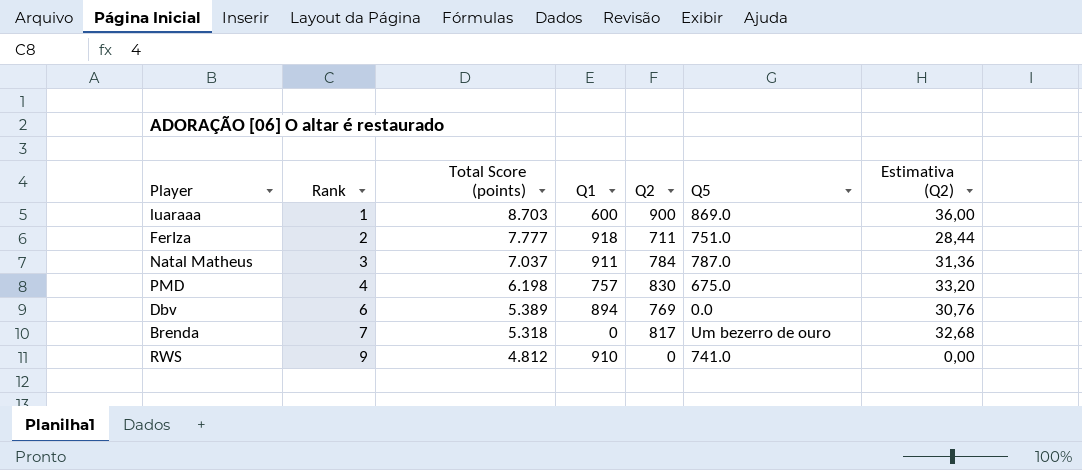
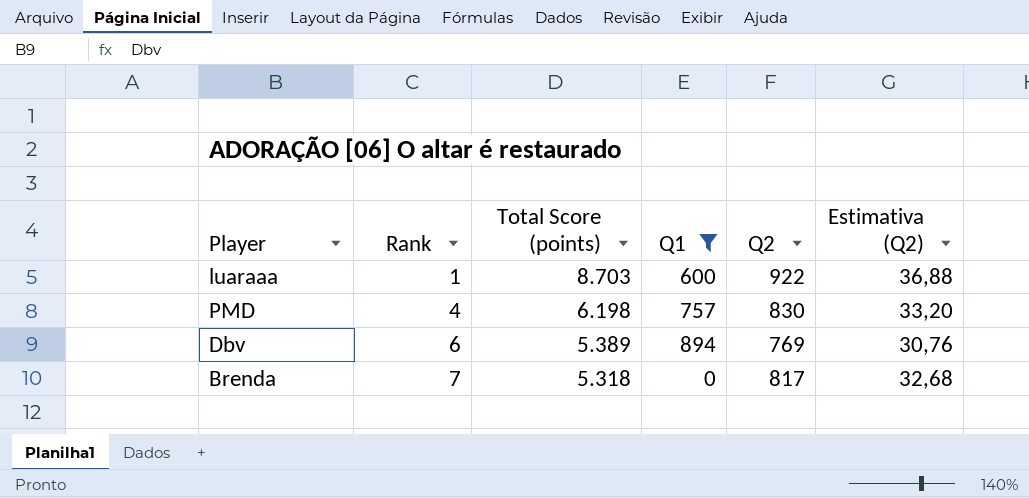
filter: none -> Q1 <= 894
column Q5 | position: 6 -> none
luaraaa | Q2: 900 -> 922
luaraaa | Estimativa (Q2): 36,00 -> 36,88

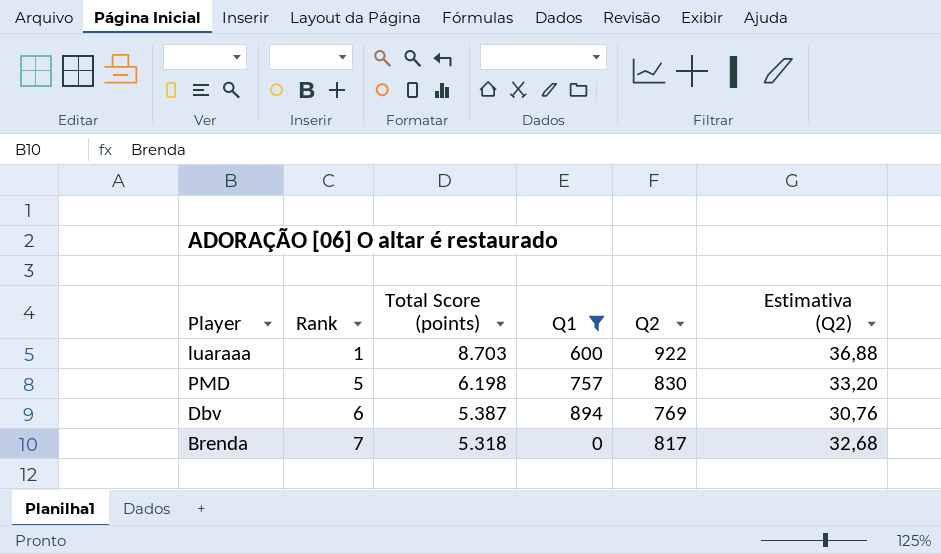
PMD | Rank: 4 -> 5
Dbv | Total Score (points): 5.389 -> 5.387

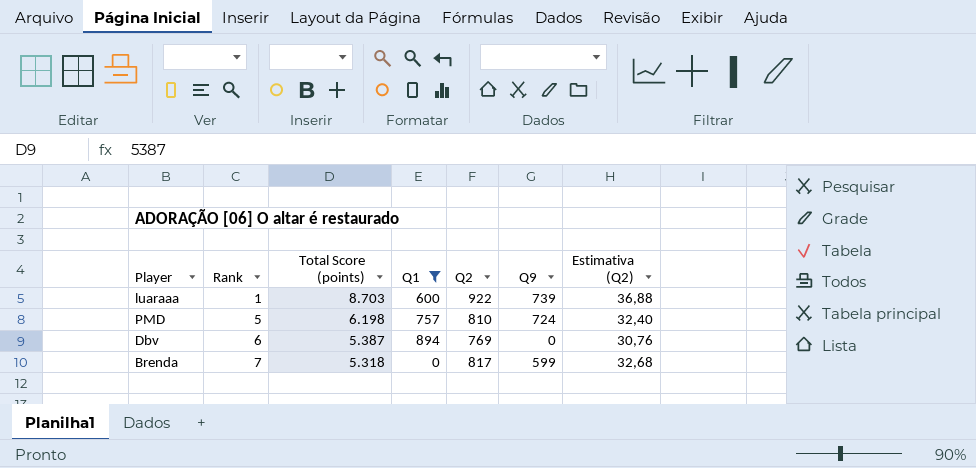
column Q9 | position: none -> 6
PMD | Q2: 830 -> 810
PMD | Estimativa (Q2): 33,20 -> 32,40

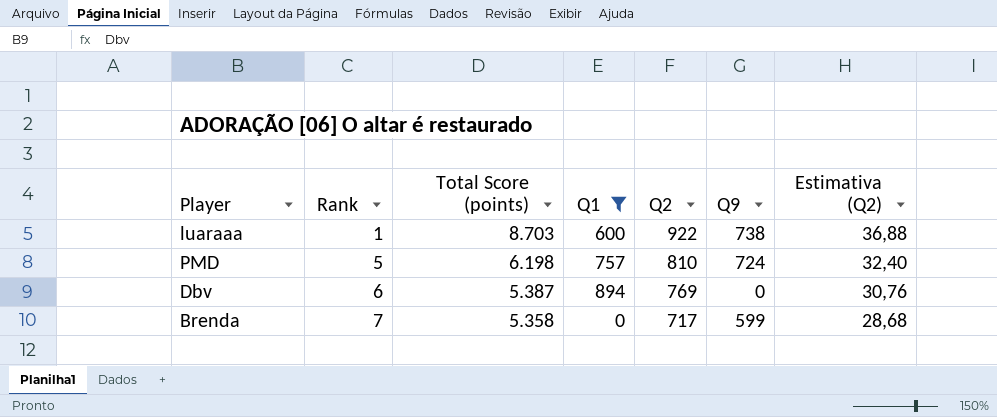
luaraaa | Q9: 739 -> 738
Brenda | Total Score (points): 5.318 -> 5.358
Brenda | Q2: 817 -> 717
Brenda | Estimativa (Q2): 32,68 -> 28,68

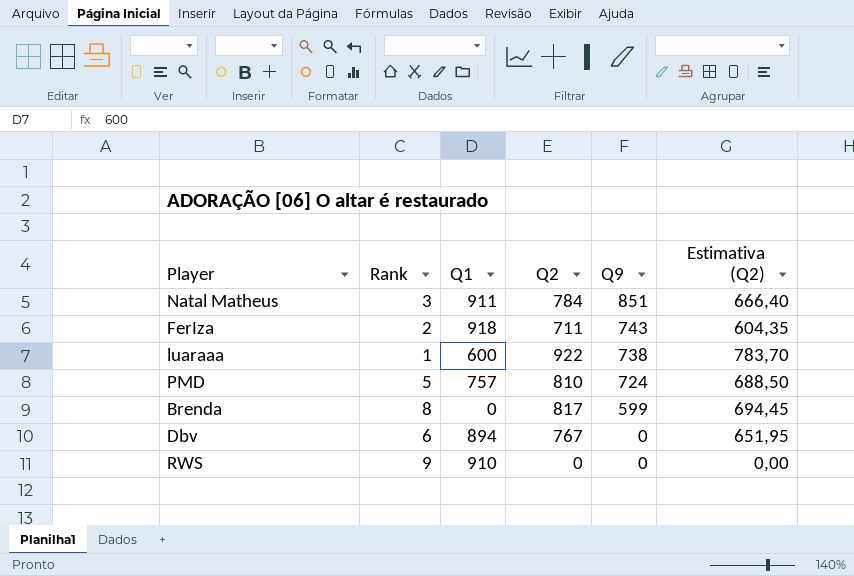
filter: Q1 <= 894 -> none
row order: Rank ascending -> Q9 descending
column Total Score (points) | position: 3 -> none
column Estimativa (Q2) | formula: [Q2] * 0,04 -> [Q2] * 0,85
Brenda | Rank: 7 -> 8
Brenda | Q2: 717 -> 817
Dbv | Q2: 769 -> 767

